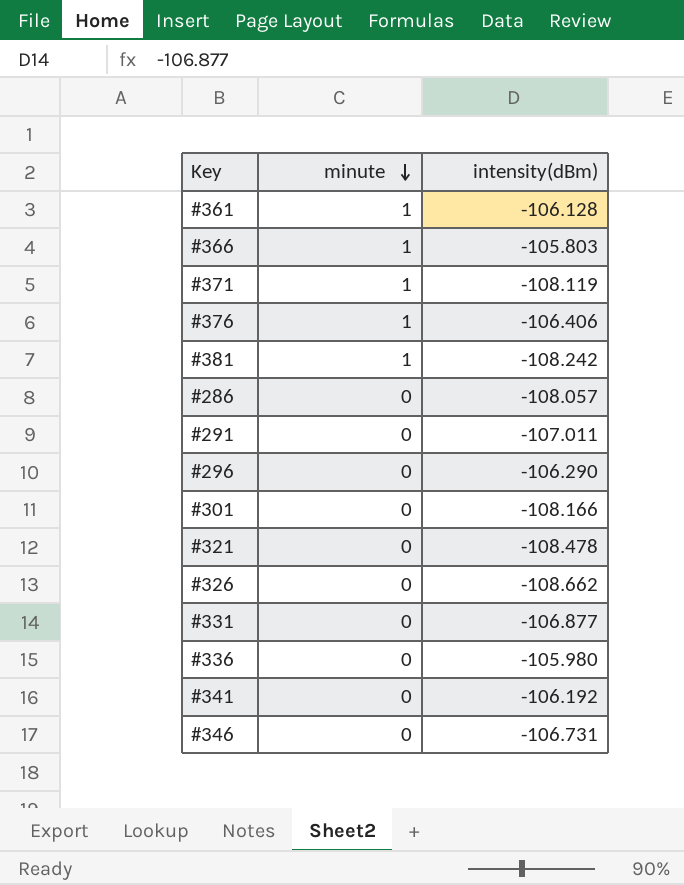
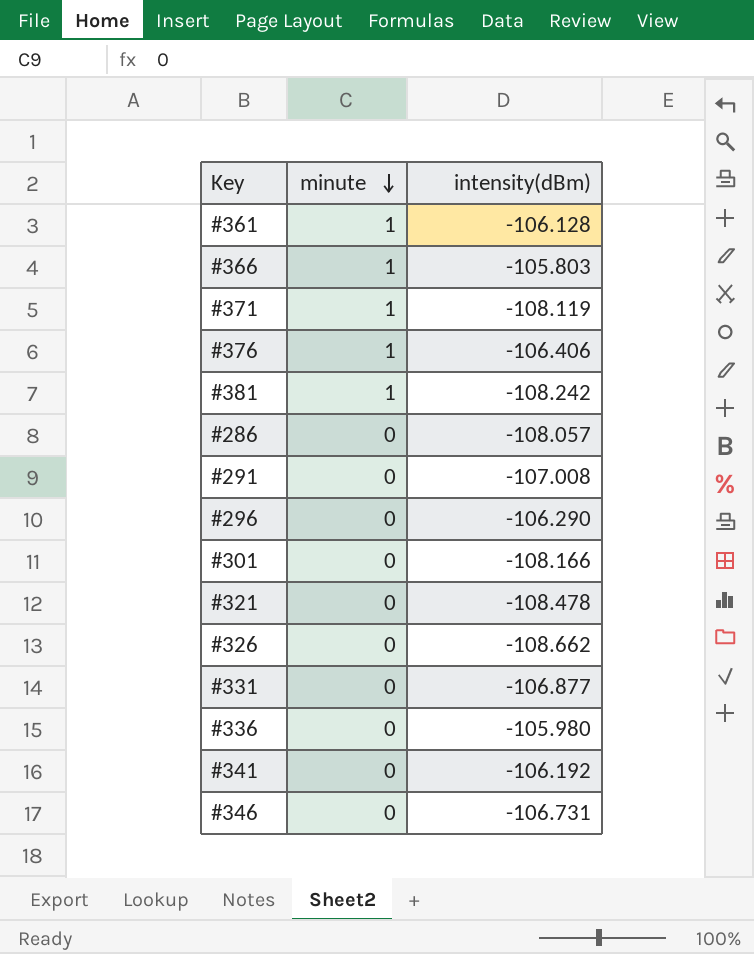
#291 | intensity(dBm): -107.011 -> -107.008

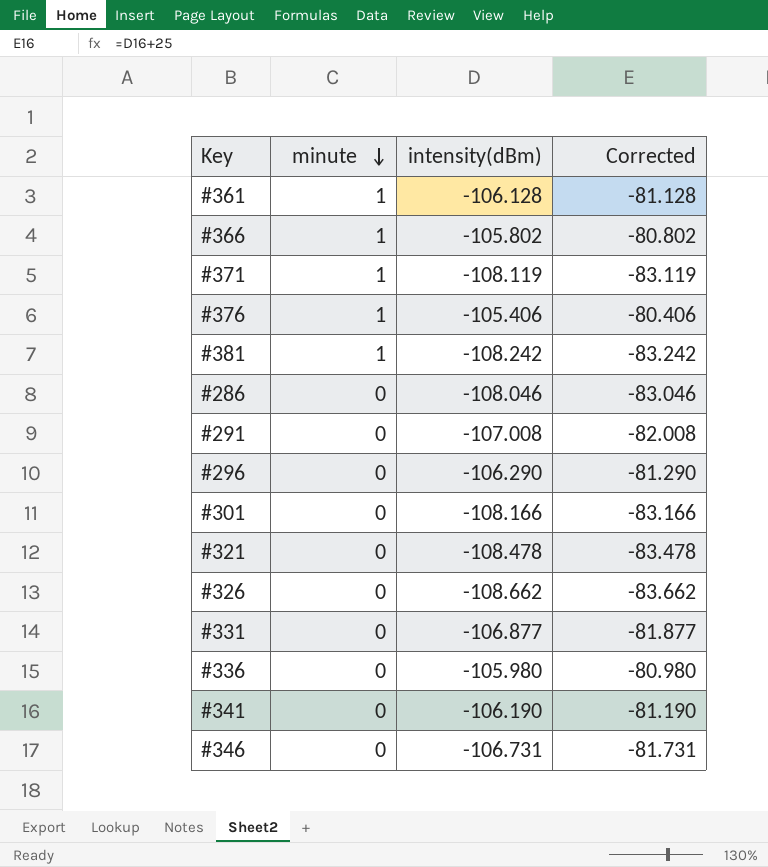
column Corrected | formula: none -> [intensity(dBm)] + 25
#366 | intensity(dBm): -105.803 -> -105.802
#376 | intensity(dBm): -106.406 -> -105.406
#286 | intensity(dBm): -108.057 -> -108.046
#341 | intensity(dBm): -106.192 -> -106.190

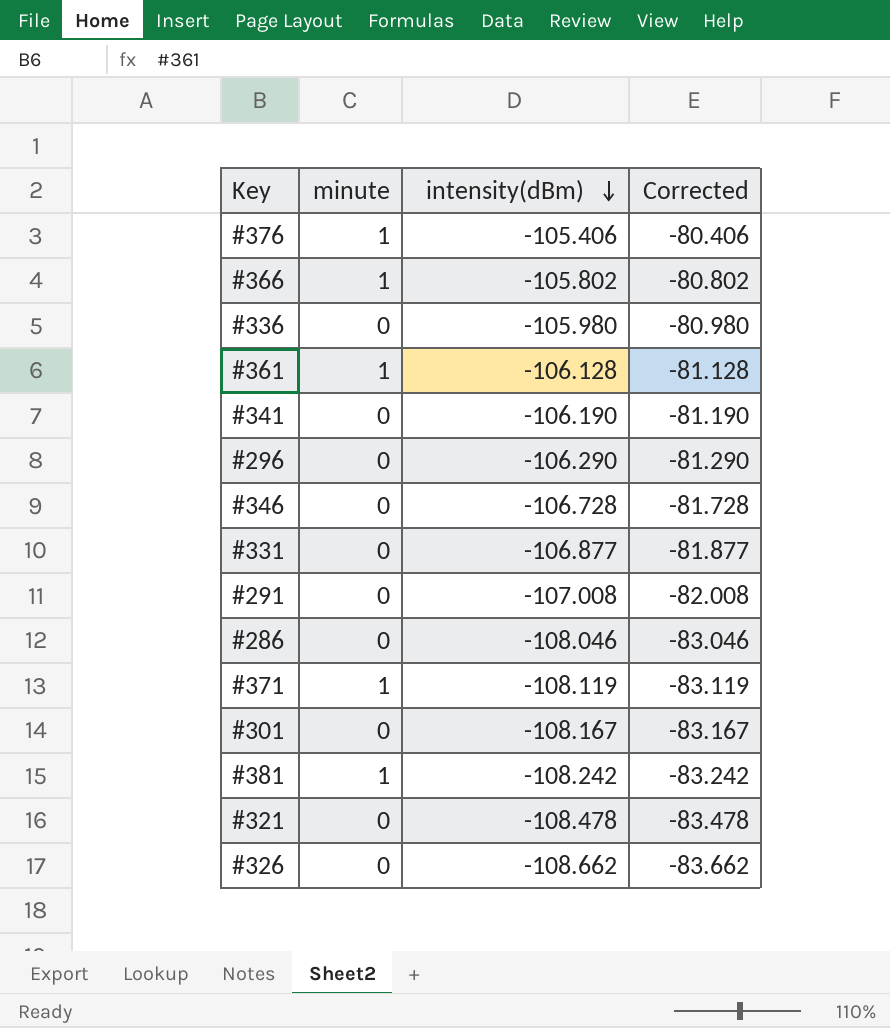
row order: minute descending -> intensity(dBm) descending
#346 | intensity(dBm): -106.731 -> -106.728
#346 | Corrected: -81.731 -> -81.728
#301 | intensity(dBm): -108.166 -> -108.167
#301 | Corrected: -83.166 -> -83.167

